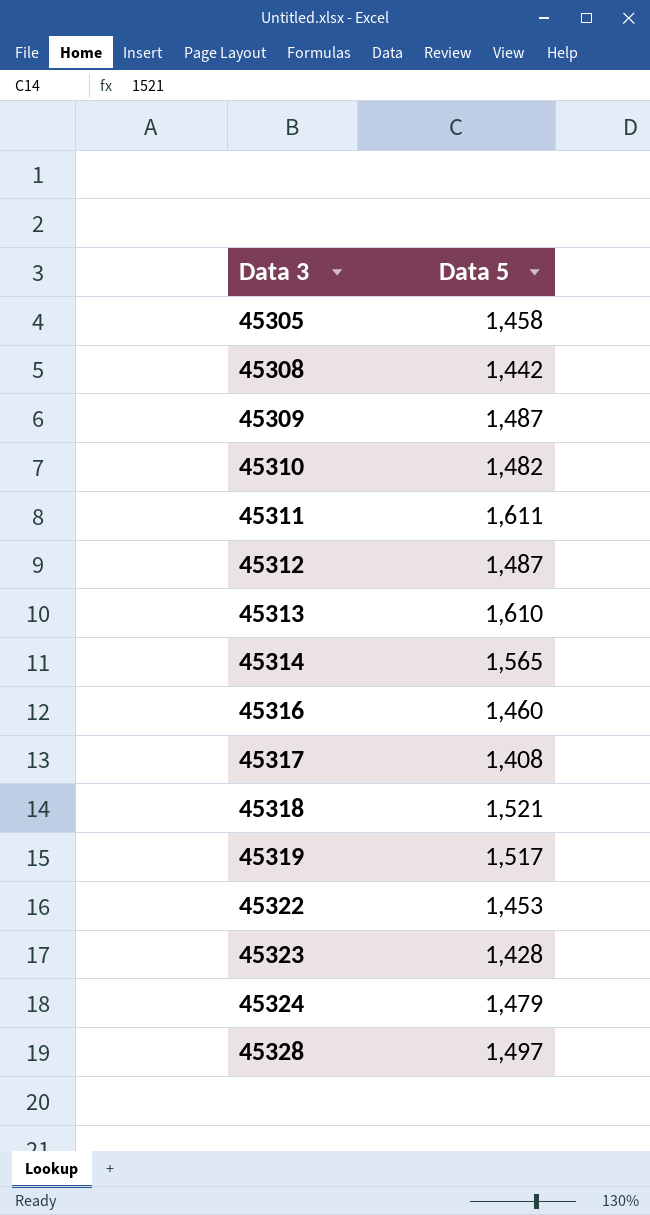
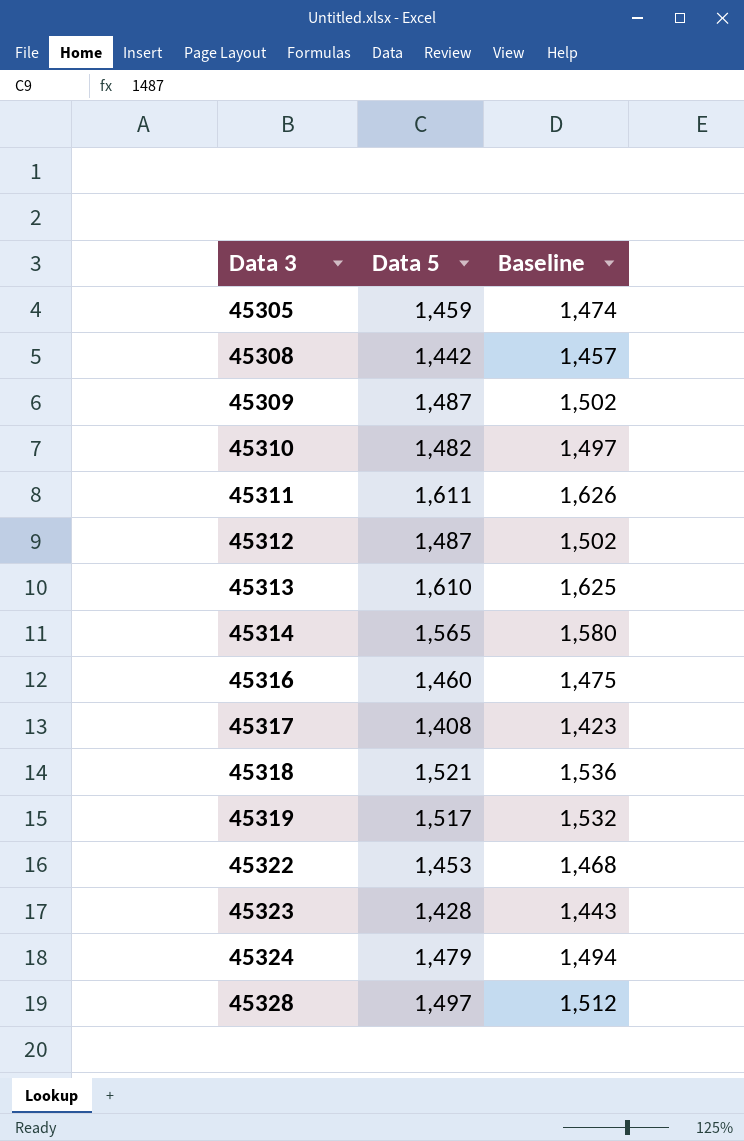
column Baseline | formula: none -> [Data 5] + 15
45305 | Data 5: 1,458 -> 1,459

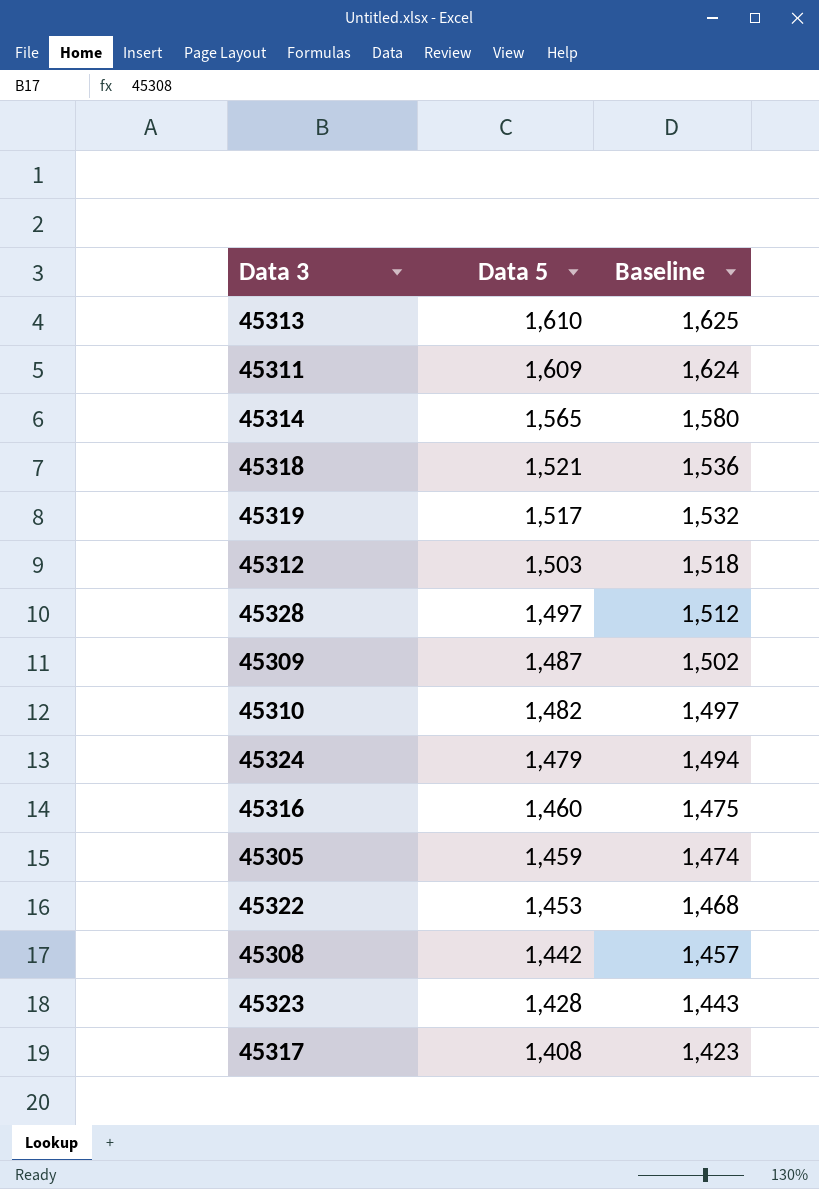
row order: Data 3 ascending -> Data 5 descending
45311 | Data 5: 1,611 -> 1,609
45311 | Baseline: 1,626 -> 1,624
45312 | Data 5: 1,487 -> 1,503
45312 | Baseline: 1,502 -> 1,518

